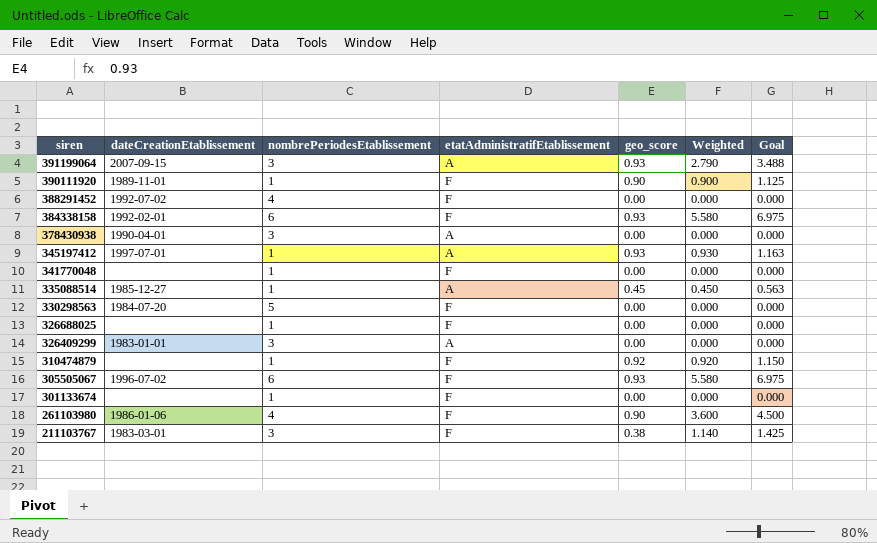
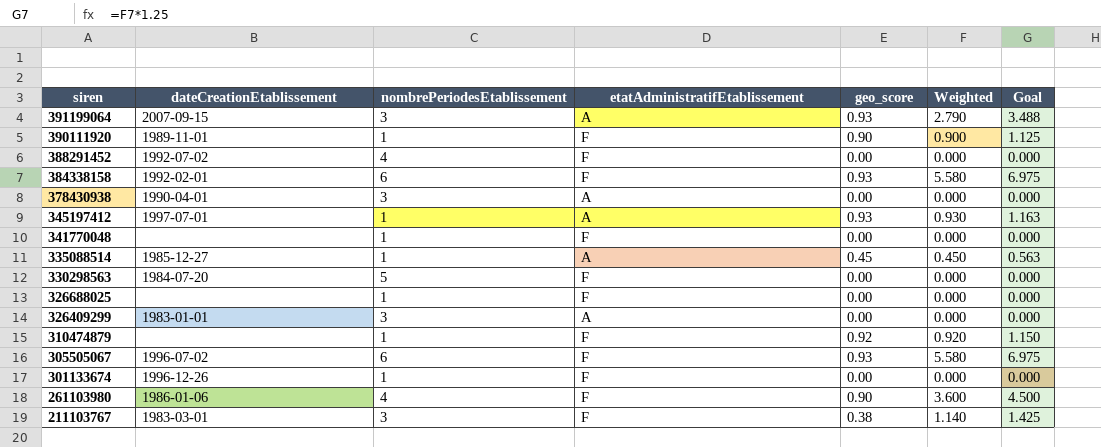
301133674 | dateCreationEtablissement: none -> 1996-12-26

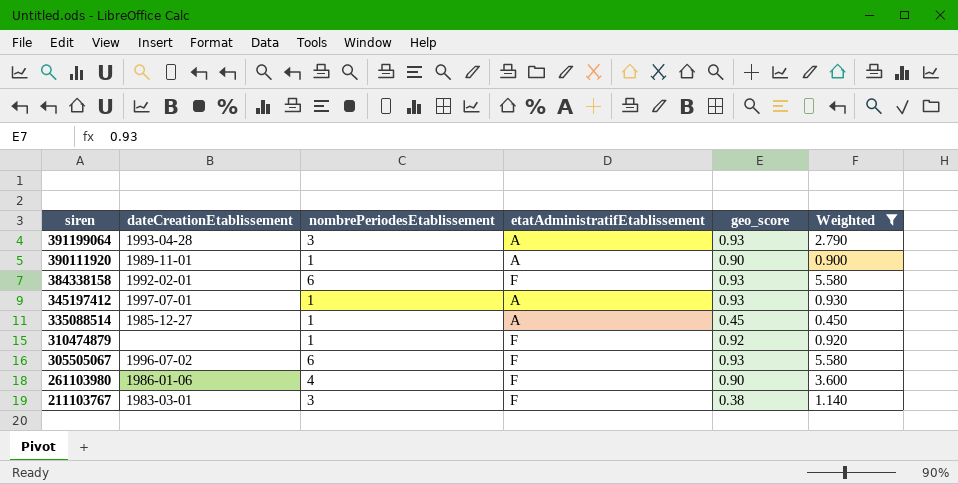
filter: none -> Weighted != 0.000
column Goal | formula: [Weighted] * 1.25 -> none
391199064 | dateCreationEtablissement: 2007-09-15 -> 1993-04-28
390111920 | etatAdministratifEtablissement: F -> A

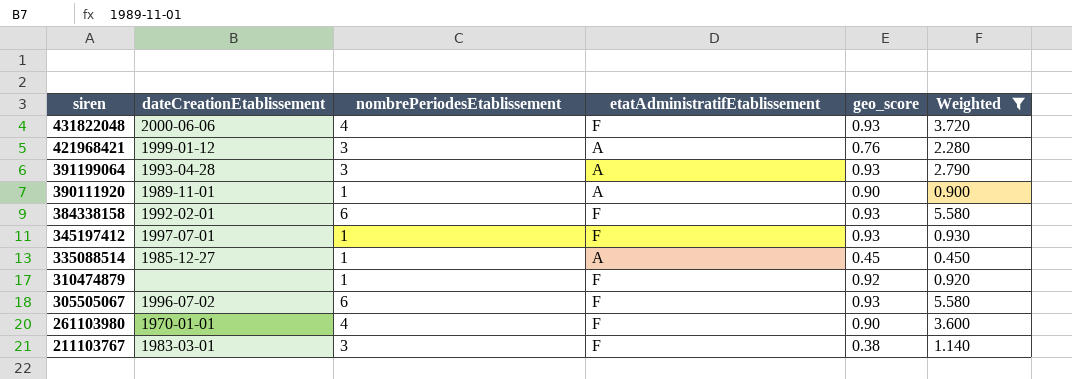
row 431822048: none -> 2000-06-06 | 4 | F | 0.93 | 3.720
row 421968421: none -> 1999-01-12 | 3 | A | 0.76 | 2.280
345197412 | etatAdministratifEtablissement: A -> F
261103980 | dateCreationEtablissement: 1986-01-06 -> 1970-01-01

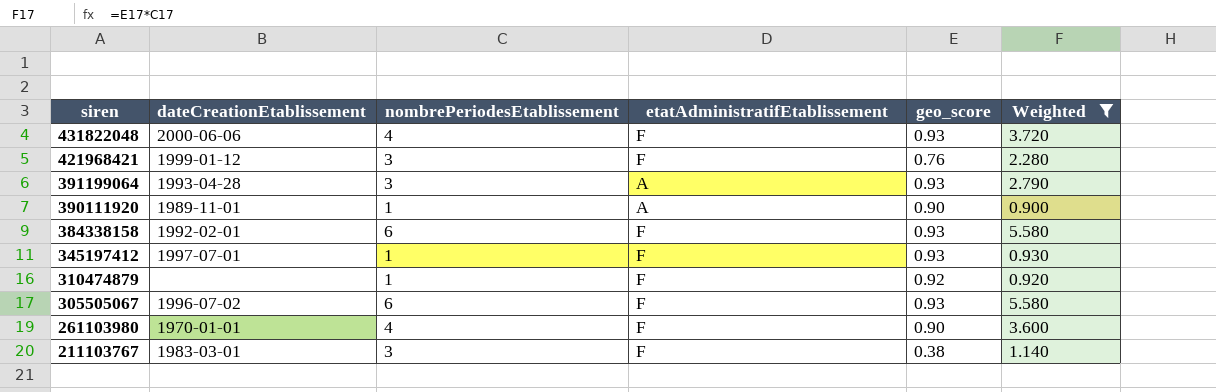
row 335088514: 1985-12-27 | 1 | A | 0.45 | 0.450 -> none
421968421 | etatAdministratifEtablissement: A -> F

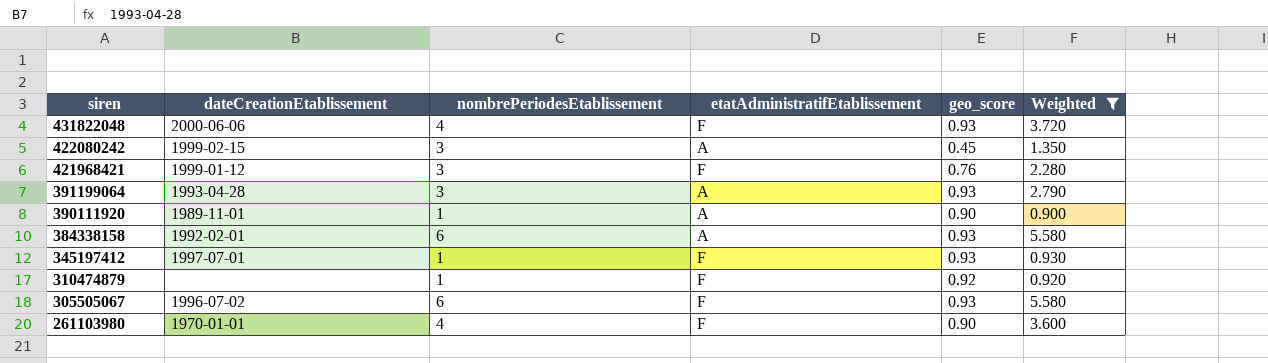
row 211103767: 1983-03-01 | 3 | F | 0.38 | 1.140 -> none
row 422080242: none -> 1999-02-15 | 3 | A | 0.45 | 1.350
384338158 | etatAdministratifEtablissement: F -> A

